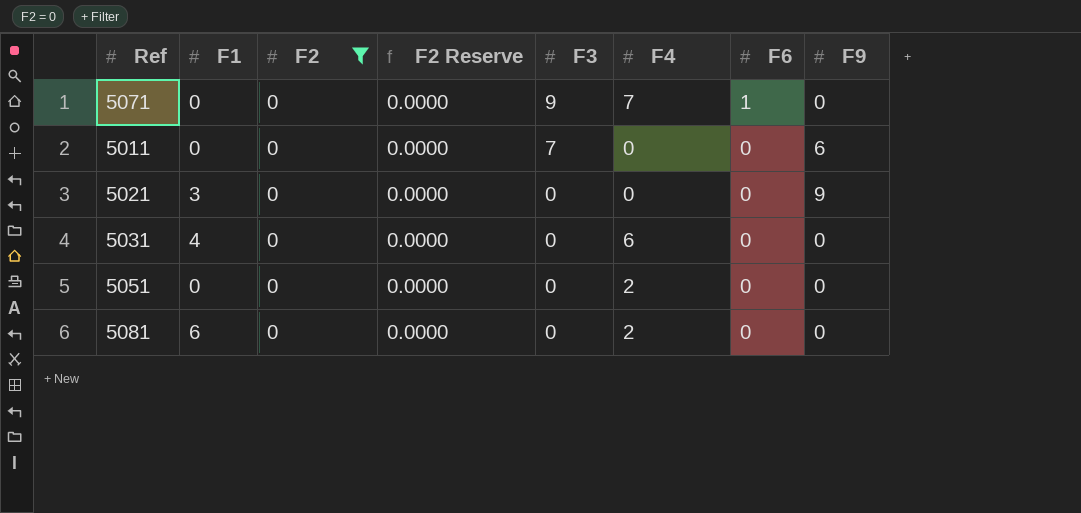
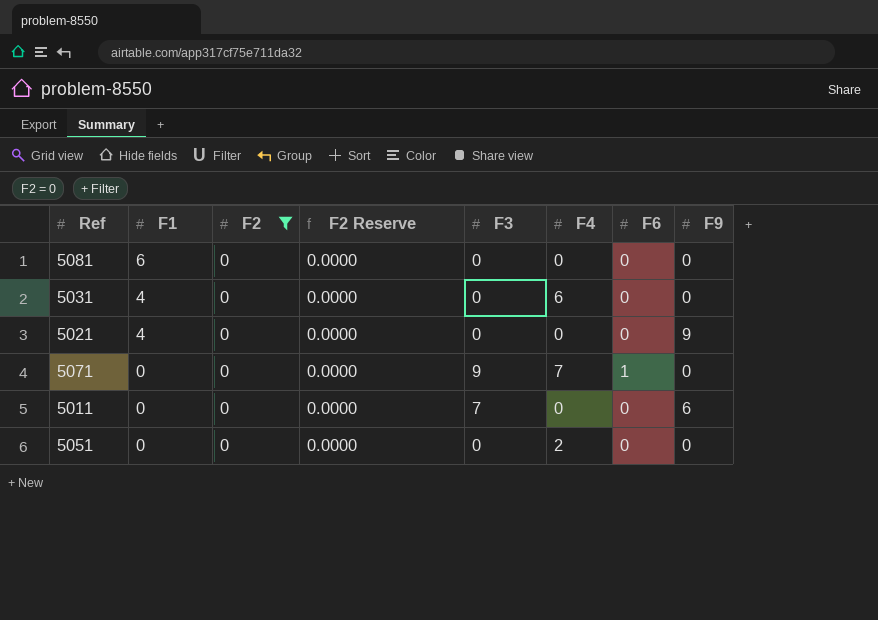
row order: F3 descending -> F1 descending
5081 | F4: 2 -> 0
5021 | F1: 3 -> 4

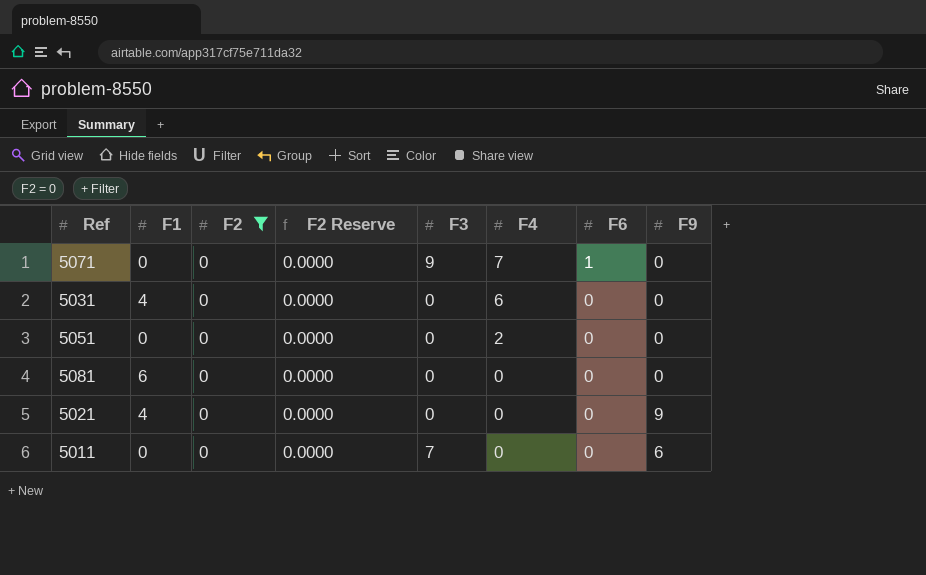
row order: F1 descending -> F4 descending

